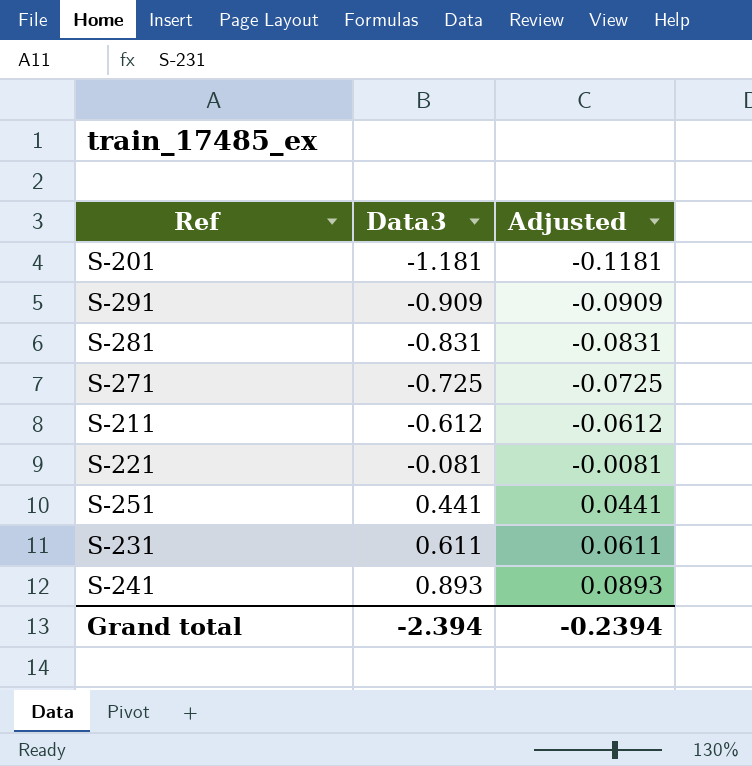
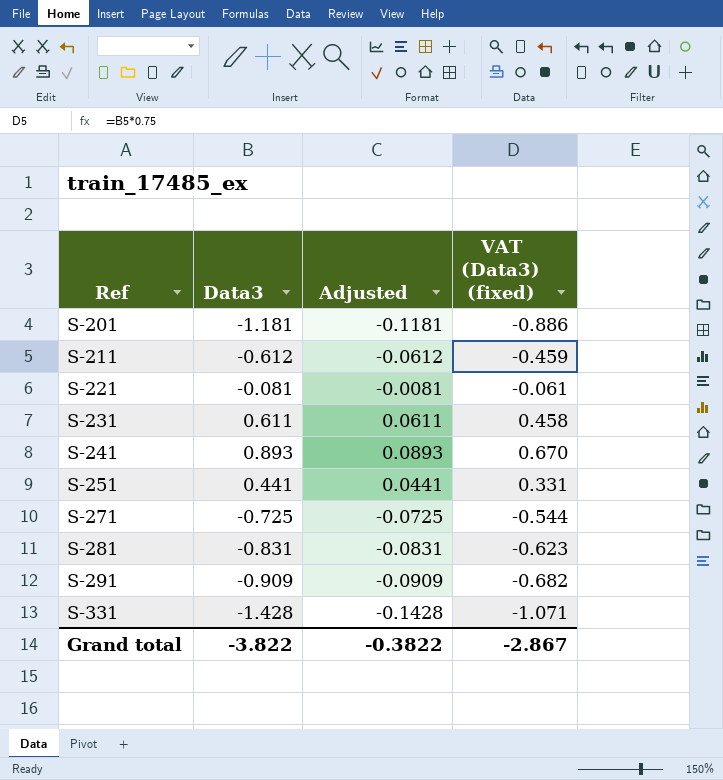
row order: Data3 ascending -> Ref ascending
column VAT (Data3) (fixed) | formula: none -> [Data3] * 0.75
row S-331: none -> -1.428 | -0.1428 | -1.071
Grand total | Data3: -2.394 -> -3.822
Grand total | Adjusted: -0.2394 -> -0.3822

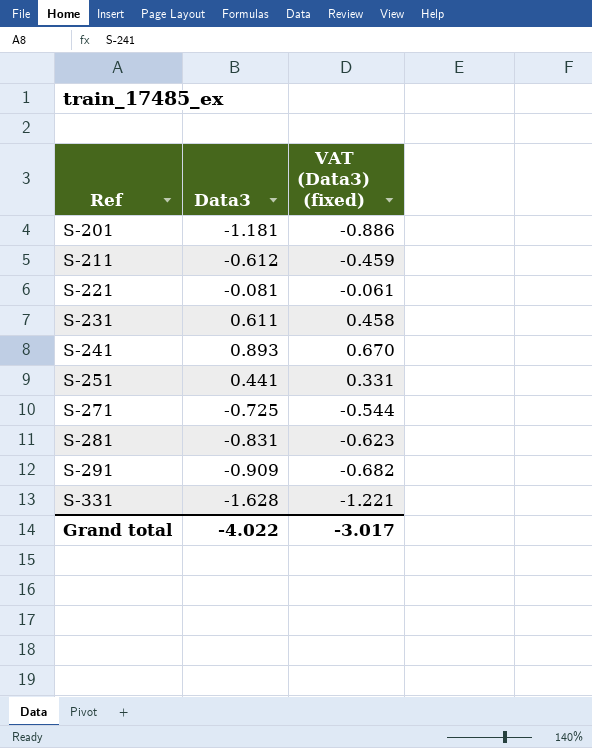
column Adjusted | formula: [Data3] * 0.1 -> none
S-331 | Data3: -1.428 -> -1.628
S-331 | VAT (Data3) (fixed): -1.071 -> -1.221
Grand total | Data3: -3.822 -> -4.022
Grand total | VAT (Data3) (fixed): -2.867 -> -3.017

